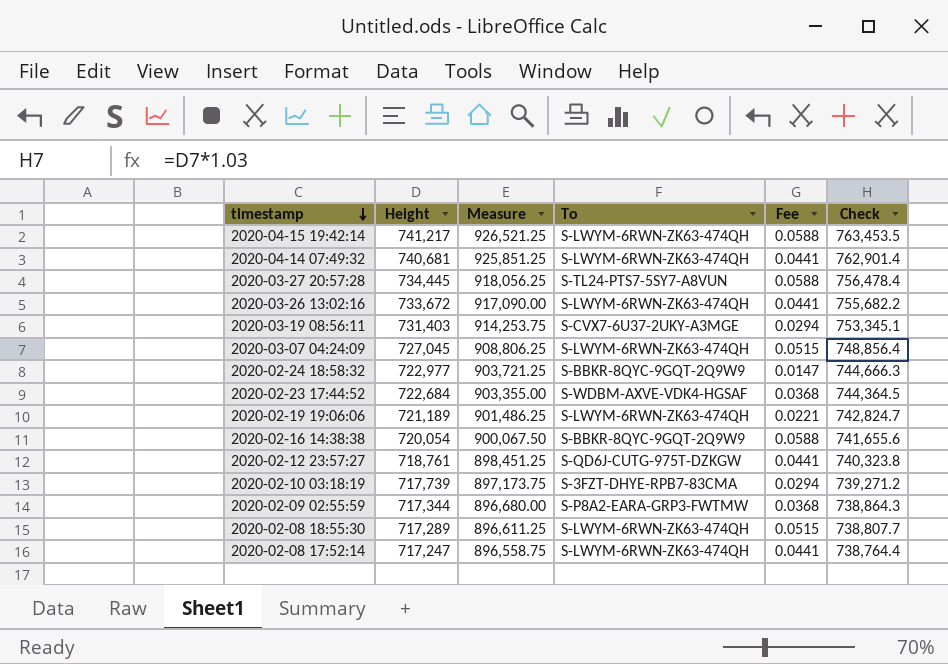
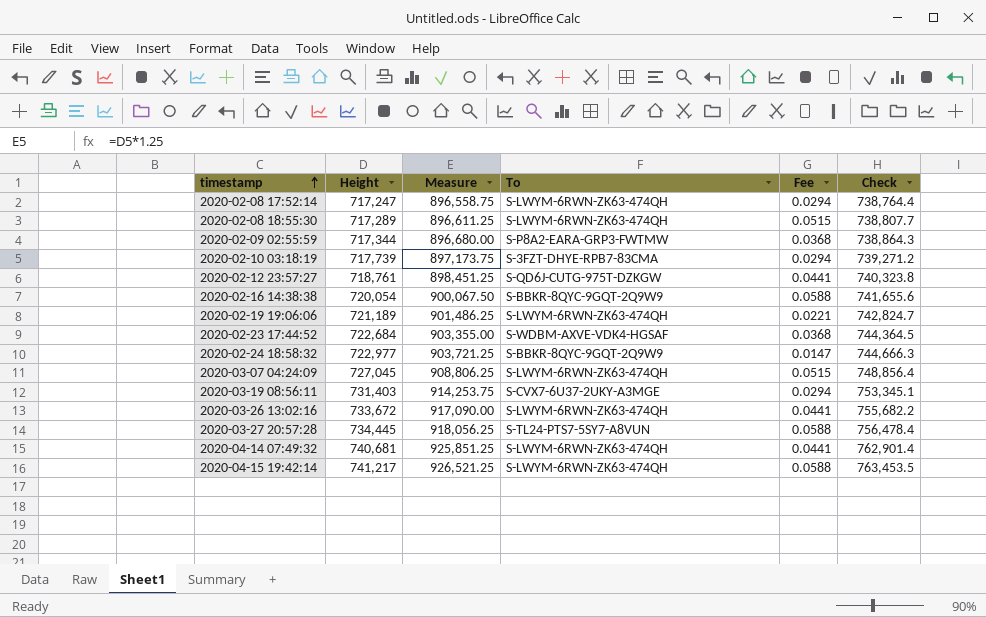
row order: timestamp descending -> timestamp ascending
2020-02-08 17:52:14 | Fee: 0.0441 -> 0.0294

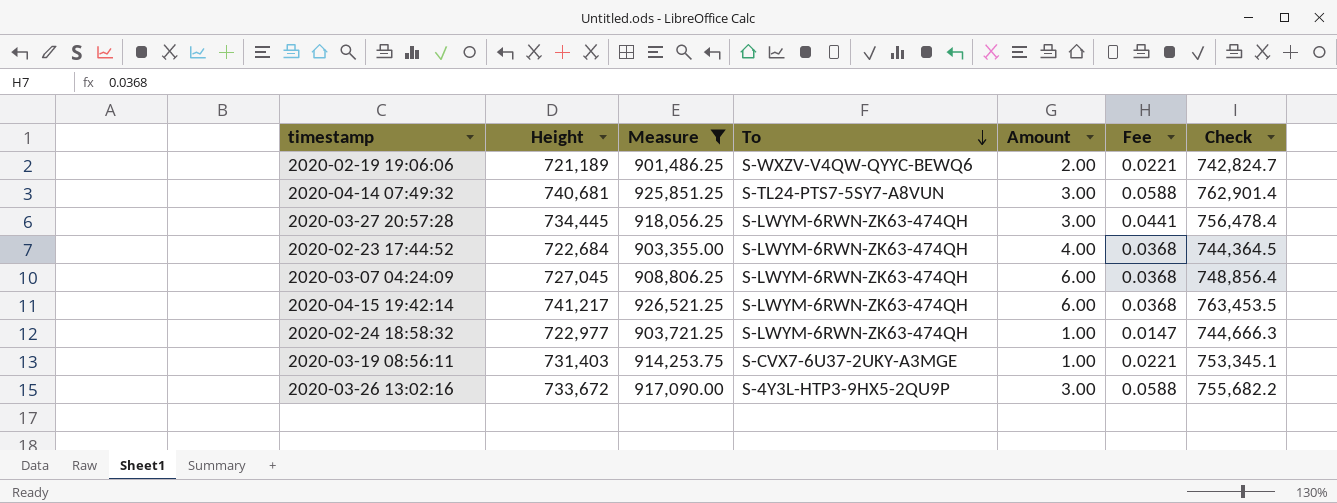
filter: none -> Measure >= 901,486.25
row order: timestamp ascending -> To descending
column Amount | position: none -> 5
2020-02-19 19:06:06 | To: S-LWYM-6RWN-ZK63-474QH -> S-WXZV-V4QW-QYYC-BEWQ6
2020-04-14 07:49:32 | To: S-LWYM-6RWN-ZK63-474QH -> S-TL24-PTS7-5SY7-A8VUN
2020-04-14 07:49:32 | Fee: 0.0441 -> 0.0588
2020-03-27 20:57:28 | To: S-TL24-PTS7-5SY7-A8VUN -> S-LWYM-6RWN-ZK63-474QH
2020-03-27 20:57:28 | Fee: 0.0588 -> 0.0441
2020-02-23 17:44:52 | To: S-WDBM-AXVE-VDK4-HGSAF -> S-LWYM-6RWN-ZK63-474QH
2020-03-07 04:24:09 | Fee: 0.0515 -> 0.0368
2020-04-15 19:42:14 | Fee: 0.0588 -> 0.0368
2020-02-24 18:58:32 | To: S-BBKR-8QYC-9GQT-2Q9W9 -> S-LWYM-6RWN-ZK63-474QH
2020-03-19 08:56:11 | Fee: 0.0294 -> 0.0221
2020-03-26 13:02:16 | To: S-LWYM-6RWN-ZK63-474QH -> S-4Y3L-HTP3-9HX5-2QU9P
2020-03-26 13:02:16 | Fee: 0.0441 -> 0.0588

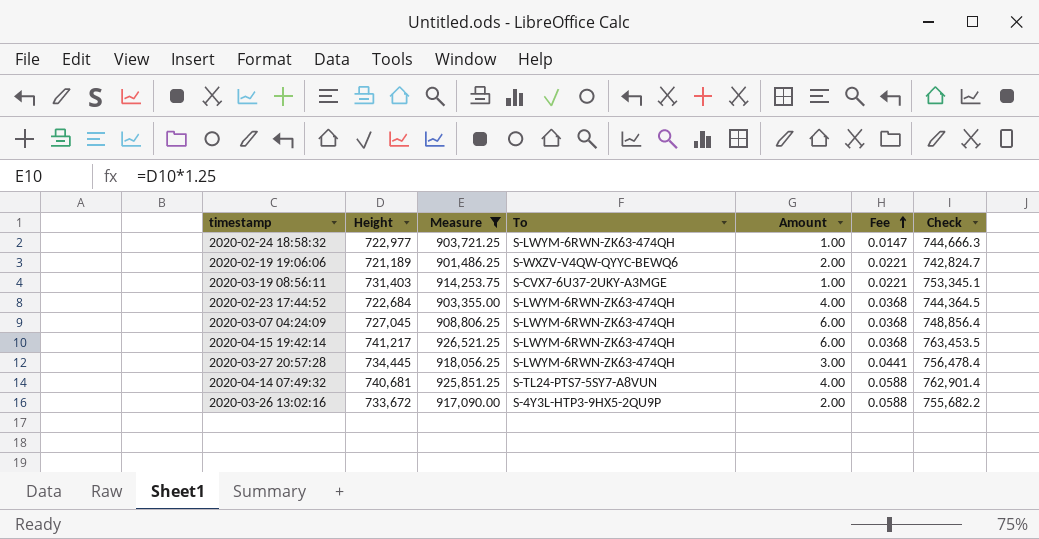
row order: To descending -> Fee ascending
2020-04-14 07:49:32 | Amount: 3.00 -> 4.00
2020-03-26 13:02:16 | Amount: 3.00 -> 2.00

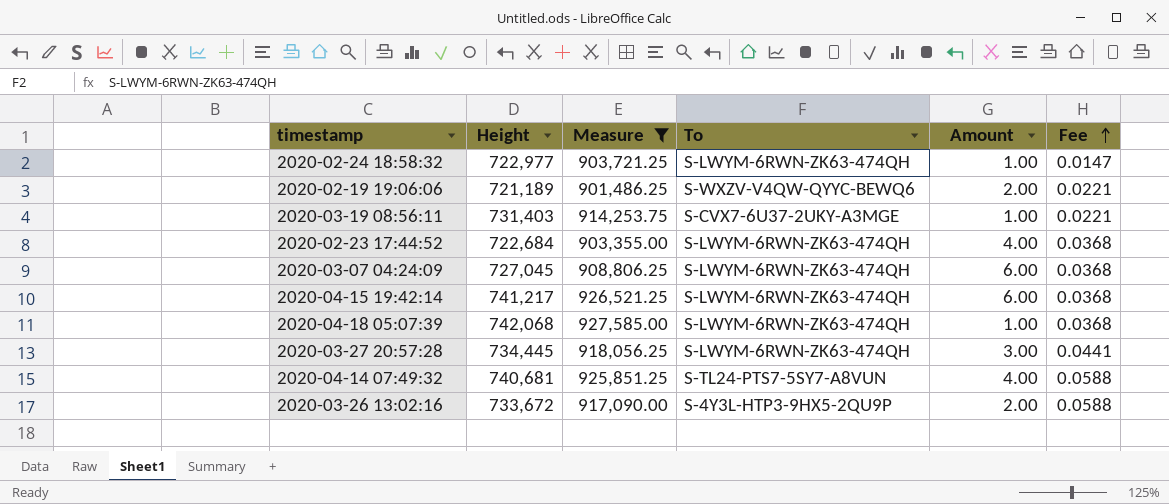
column Check | formula: [Height] * 1.03 -> none
row 2020-04-18 05:07:39: none -> 742,068 | 927,585.00 | S-LWYM-6RWN-ZK63-474QH | 1.00 | 0.0368

